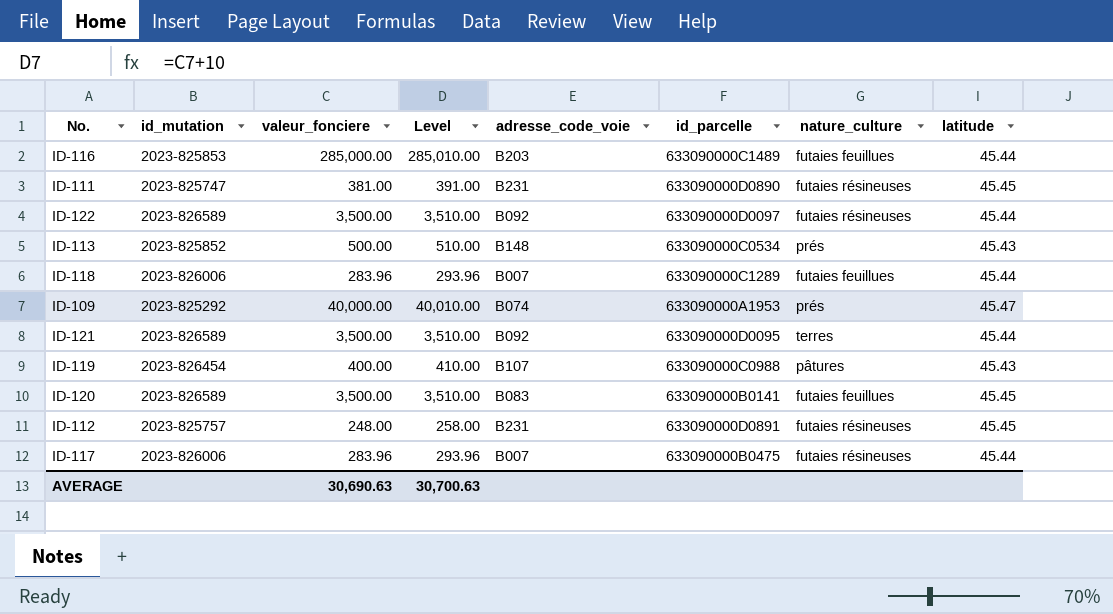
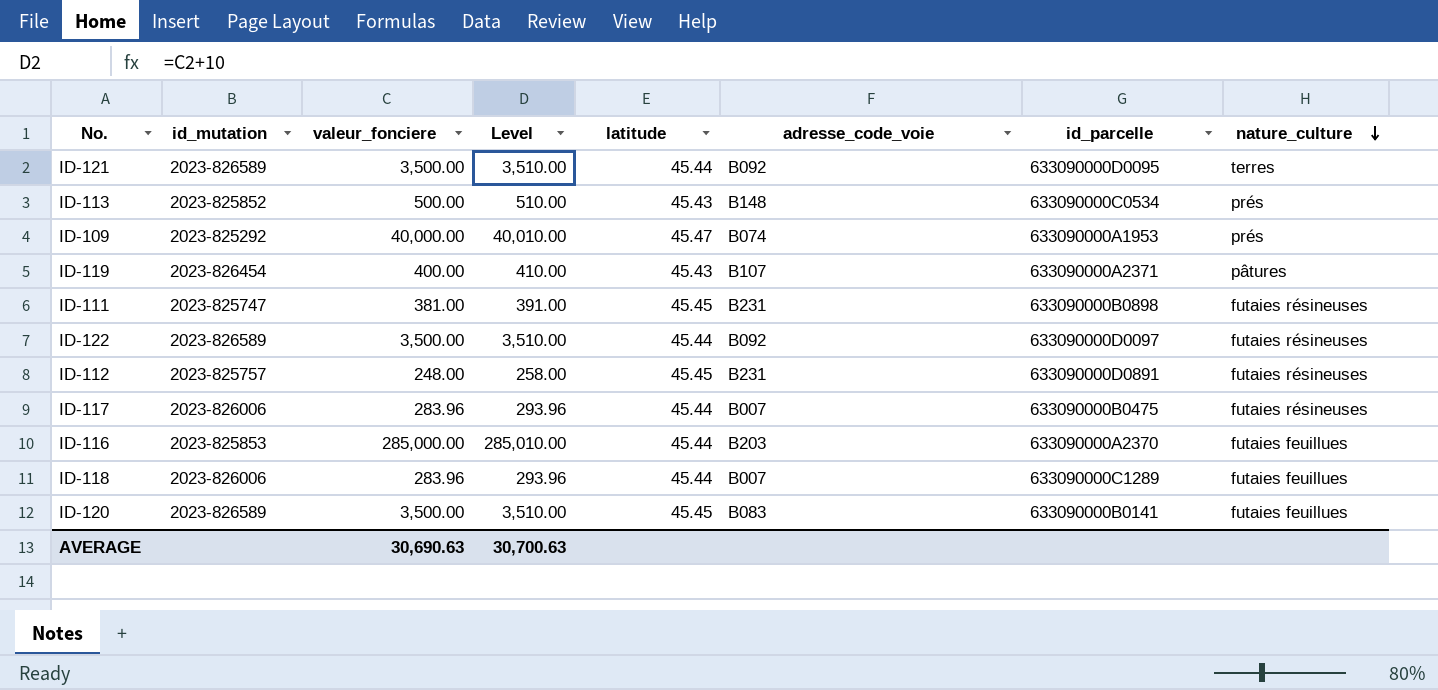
row order: none -> nature_culture descending
column latitude | position: 8 -> 5
ID-119 | id_parcelle: 633090000C0988 -> 633090000A2371
ID-111 | id_parcelle: 633090000D0890 -> 633090000B0898
ID-116 | id_parcelle: 633090000C1489 -> 633090000A2370

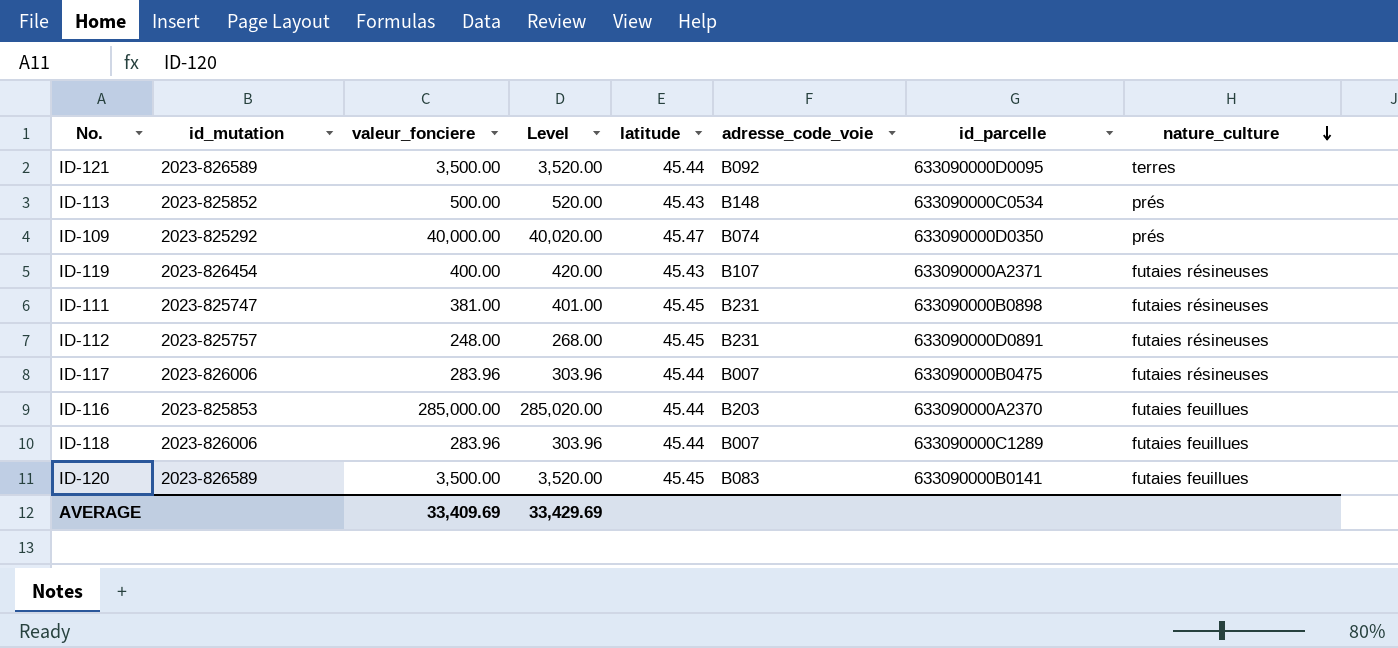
column Level | formula: [valeur_fonciere] + 10 -> [valeur_fonciere] + 20
row ID-122: 2023-826589 | 3,500.00 | 3,510.00 | 45.44 | B092 | 633090000D0097 | futaies résineuses -> none
ID-109 | id_parcelle: 633090000A1953 -> 633090000D0350
ID-119 | nature_culture: pâtures -> futaies résineuses
AVERAGE | valeur_fonciere: 30,690.63 -> 33,409.69
AVERAGE | Level: 30,700.63 -> 33,429.69

